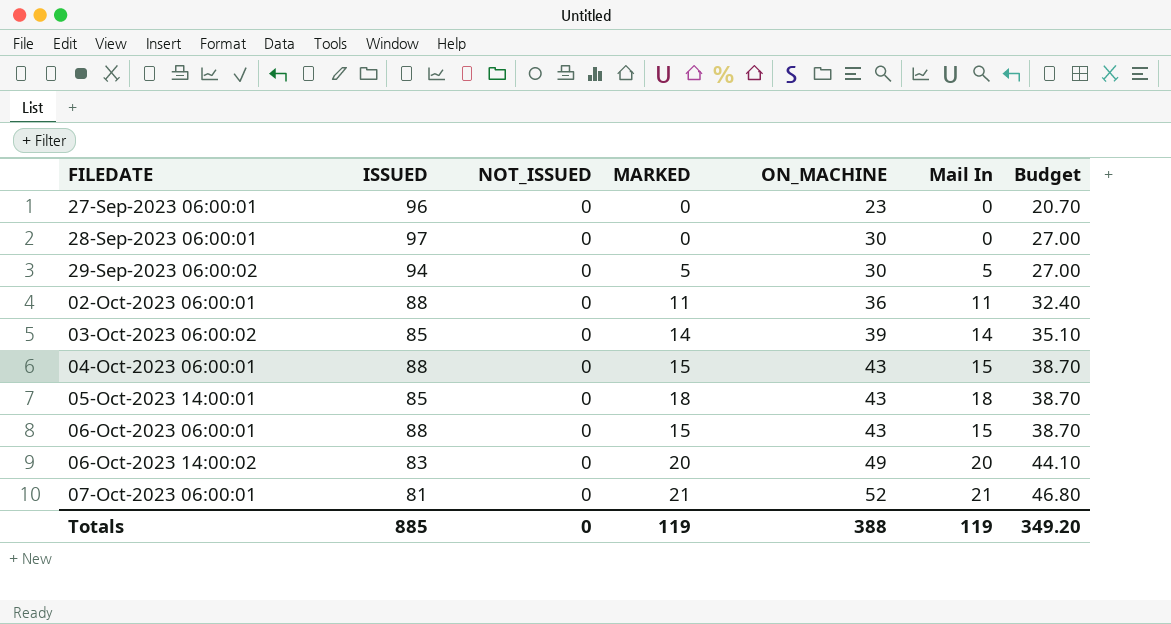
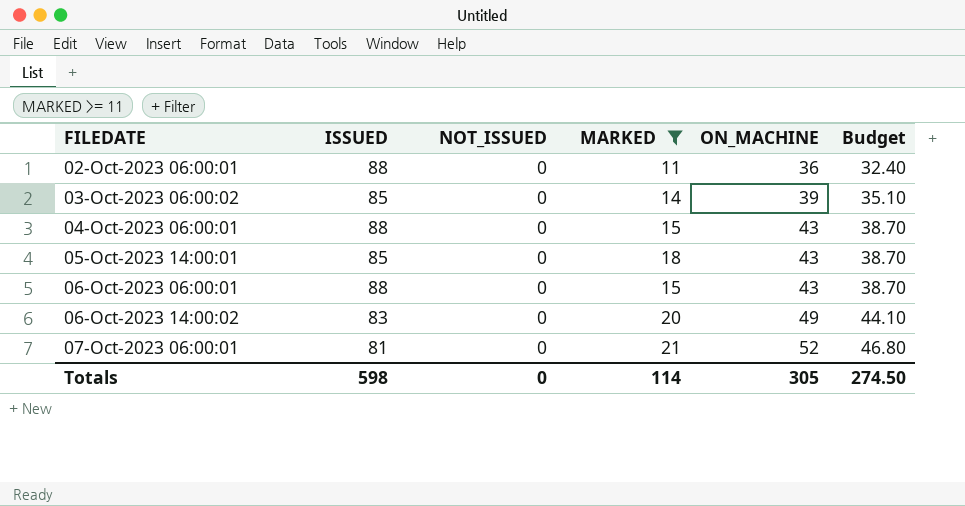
filter: none -> MARKED >= 11
column Mail In | position: 6 -> none
Totals | ISSUED: 885 -> 598
Totals | MARKED: 119 -> 114
Totals | ON_MACHINE: 388 -> 305
Totals | Budget: 349.20 -> 274.50

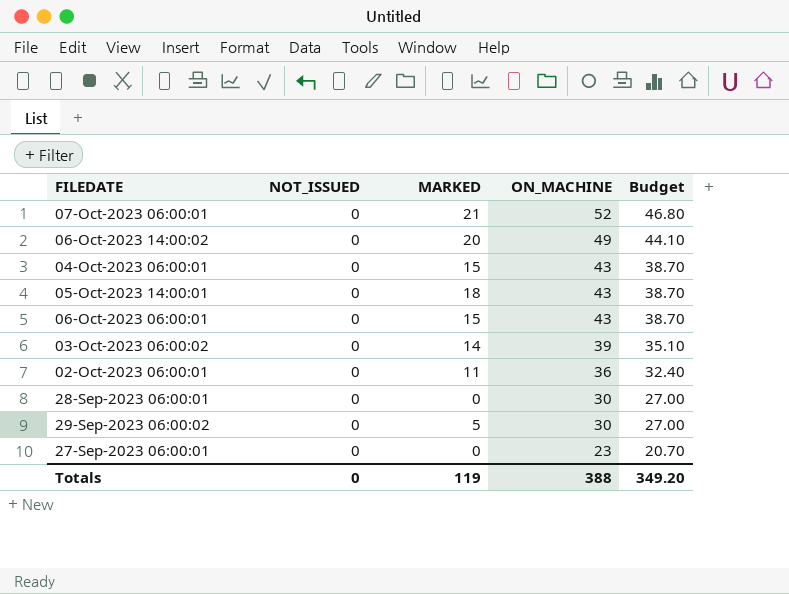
filter: MARKED >= 11 -> none
row order: FILEDATE ascending -> ON_MACHINE descending
column ISSUED | position: 2 -> none
Totals | MARKED: 114 -> 119
Totals | ON_MACHINE: 305 -> 388
Totals | Budget: 274.50 -> 349.20

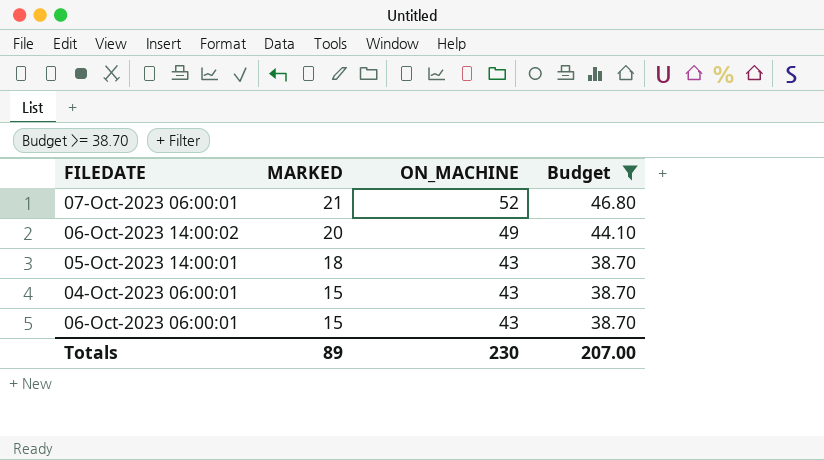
filter: none -> Budget >= 38.70
row order: ON_MACHINE descending -> MARKED descending
column NOT_ISSUED | position: 2 -> none
Totals | MARKED: 119 -> 89
Totals | ON_MACHINE: 388 -> 230
Totals | Budget: 349.20 -> 207.00

